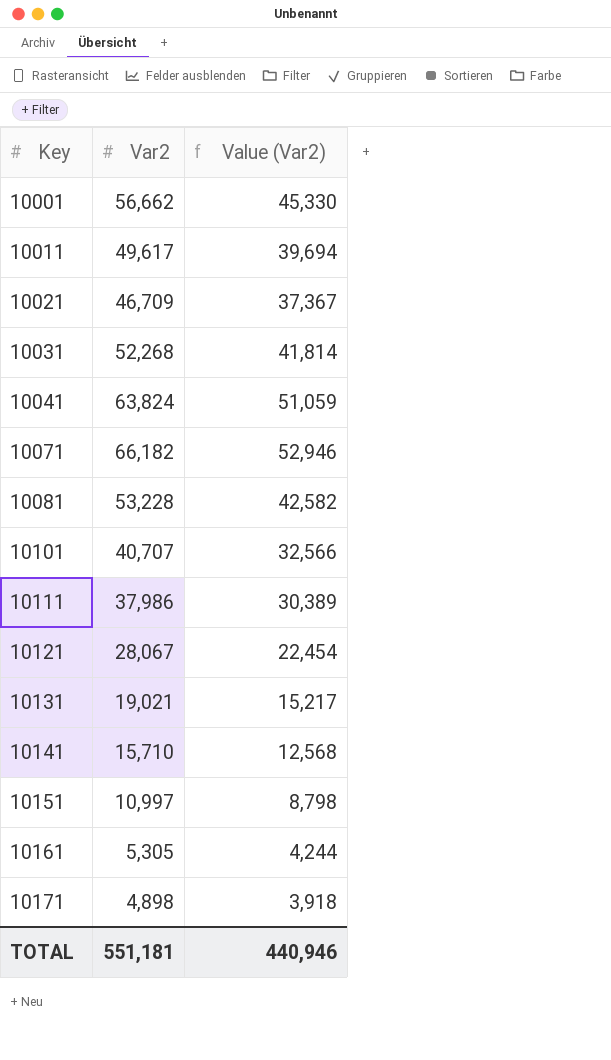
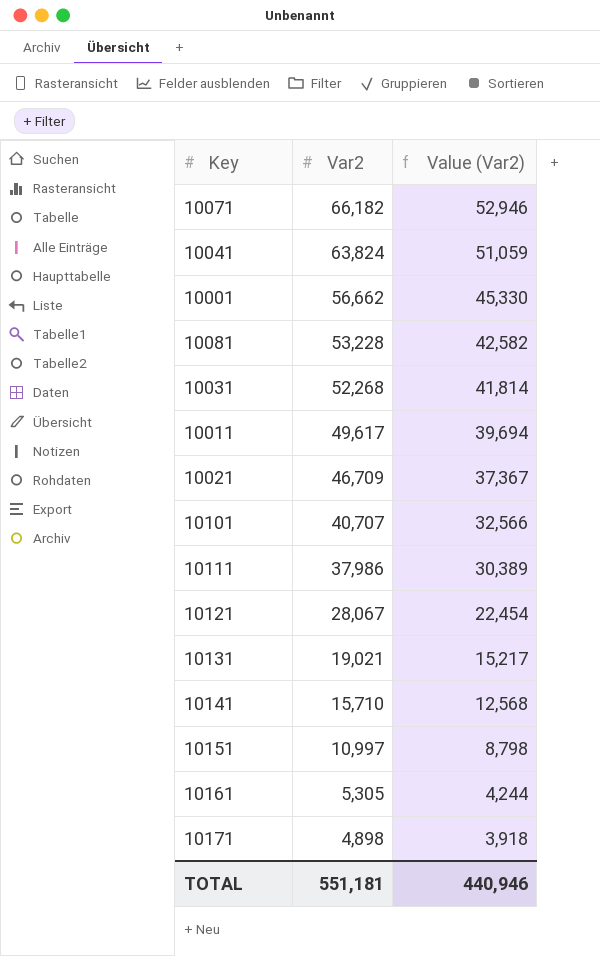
row order: Key ascending -> Var2 descending

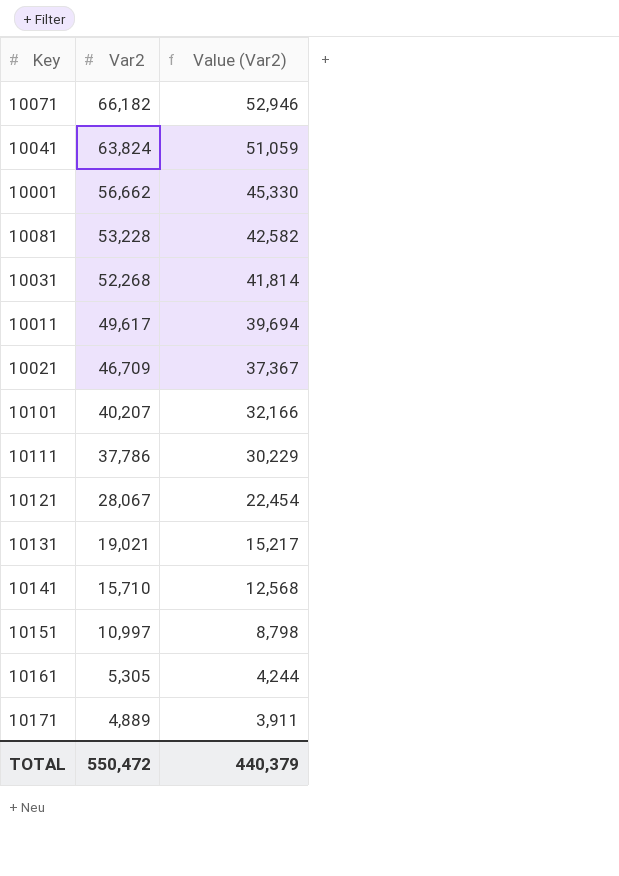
10101 | Var2: 40,707 -> 40,207
10101 | Value (Var2): 32,566 -> 32,166
10111 | Var2: 37,986 -> 37,786
10111 | Value (Var2): 30,389 -> 30,229
10171 | Var2: 4,898 -> 4,889
10171 | Value (Var2): 3,918 -> 3,911
TOTAL | Var2: 551,181 -> 550,472
TOTAL | Value (Var2): 440,946 -> 440,379

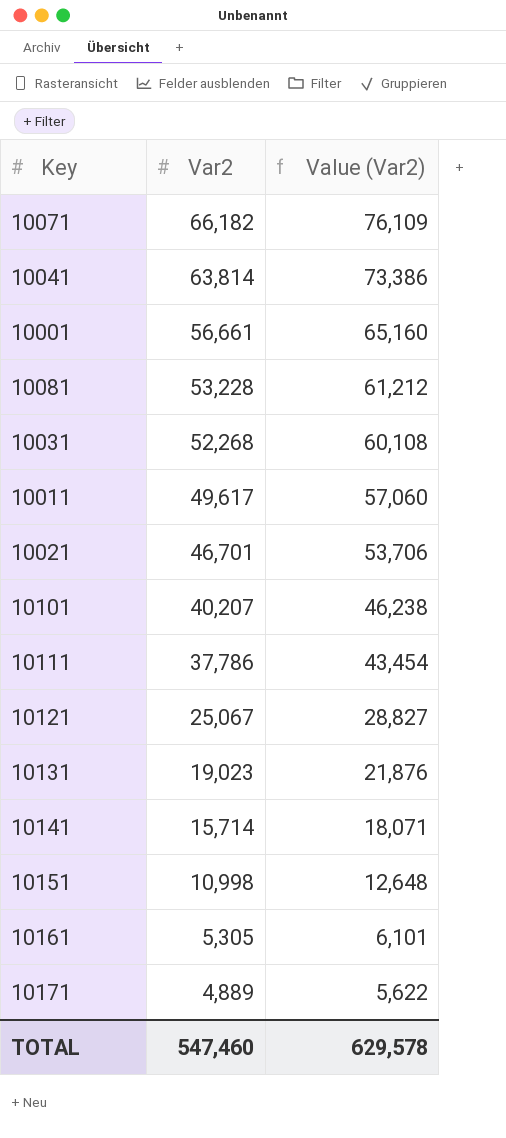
column Value (Var2) | formula: [Var2] * 0.8 -> [Var2] * 1.15
10041 | Var2: 63,824 -> 63,814
10001 | Var2: 56,662 -> 56,661
10021 | Var2: 46,709 -> 46,701
10121 | Var2: 28,067 -> 25,067
10131 | Var2: 19,021 -> 19,023
10141 | Var2: 15,710 -> 15,714
10151 | Var2: 10,997 -> 10,998
TOTAL | Var2: 550,472 -> 547,460
TOTAL | Value (Var2): 440,379 -> 629,578

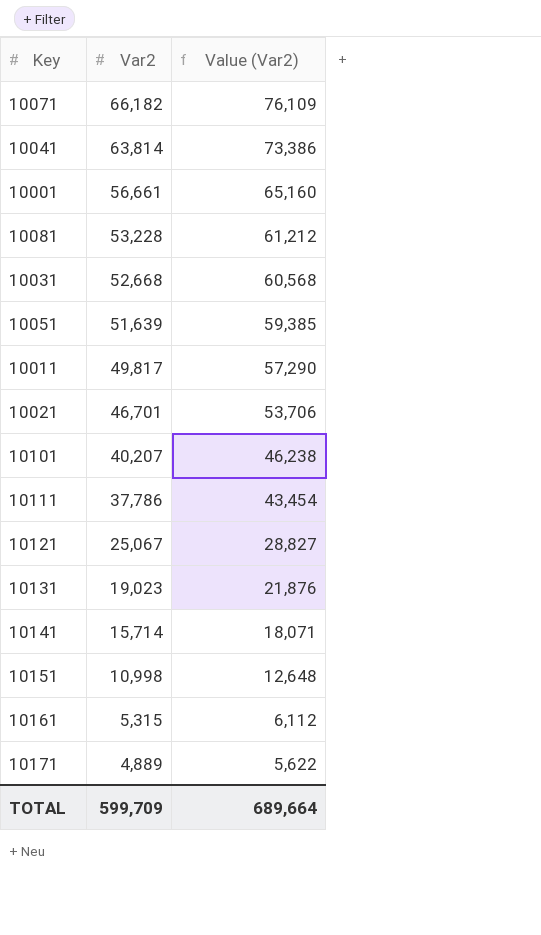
10031 | Var2: 52,268 -> 52,668
10031 | Value (Var2): 60,108 -> 60,568
row 10051: none -> 51,639 | 59,385
10011 | Var2: 49,617 -> 49,817
10011 | Value (Var2): 57,060 -> 57,290
10161 | Var2: 5,305 -> 5,315
10161 | Value (Var2): 6,101 -> 6,112
TOTAL | Var2: 547,460 -> 599,709
TOTAL | Value (Var2): 629,578 -> 689,664

